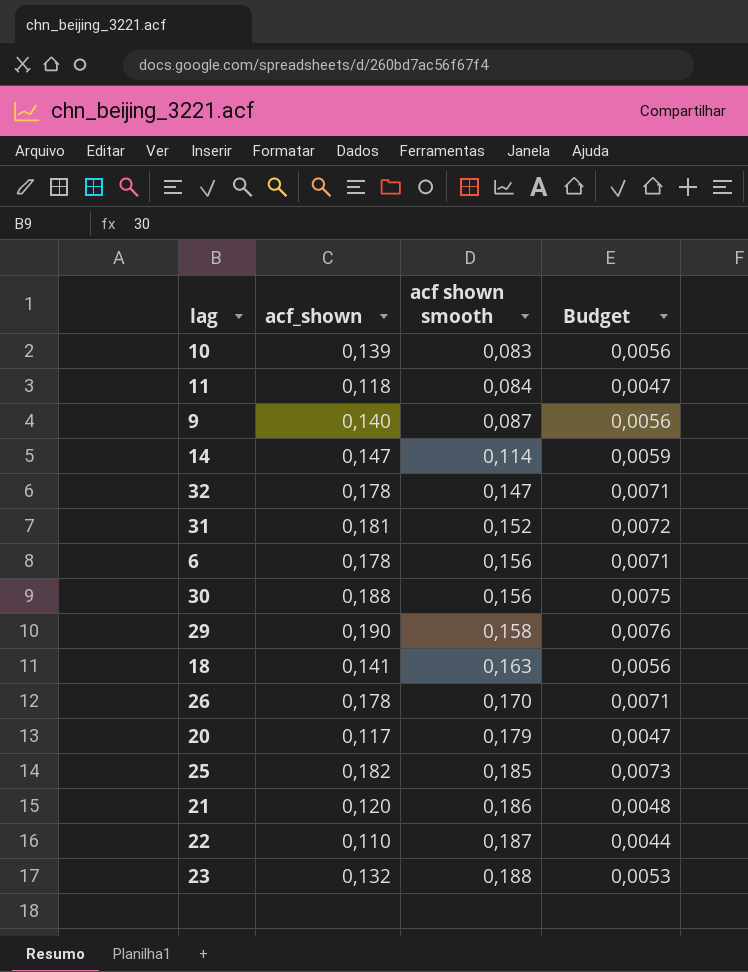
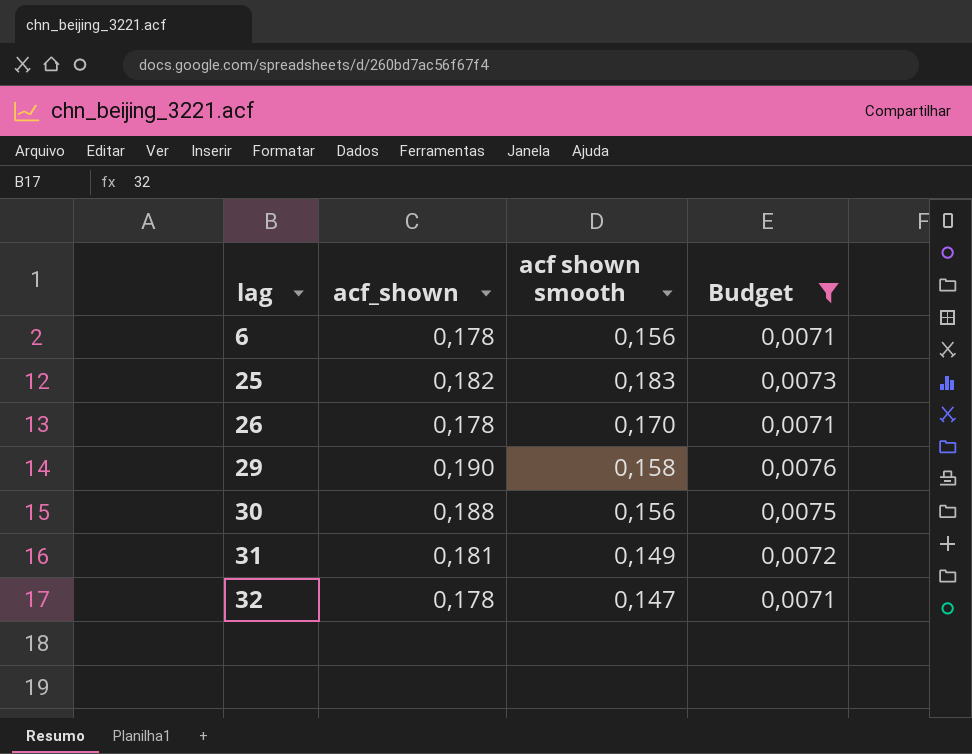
filter: none -> Budget >= 0,0071
row order: acf shown smooth ascending -> lag ascending
25 | acf shown smooth: 0,185 -> 0,183
31 | acf shown smooth: 0,152 -> 0,149

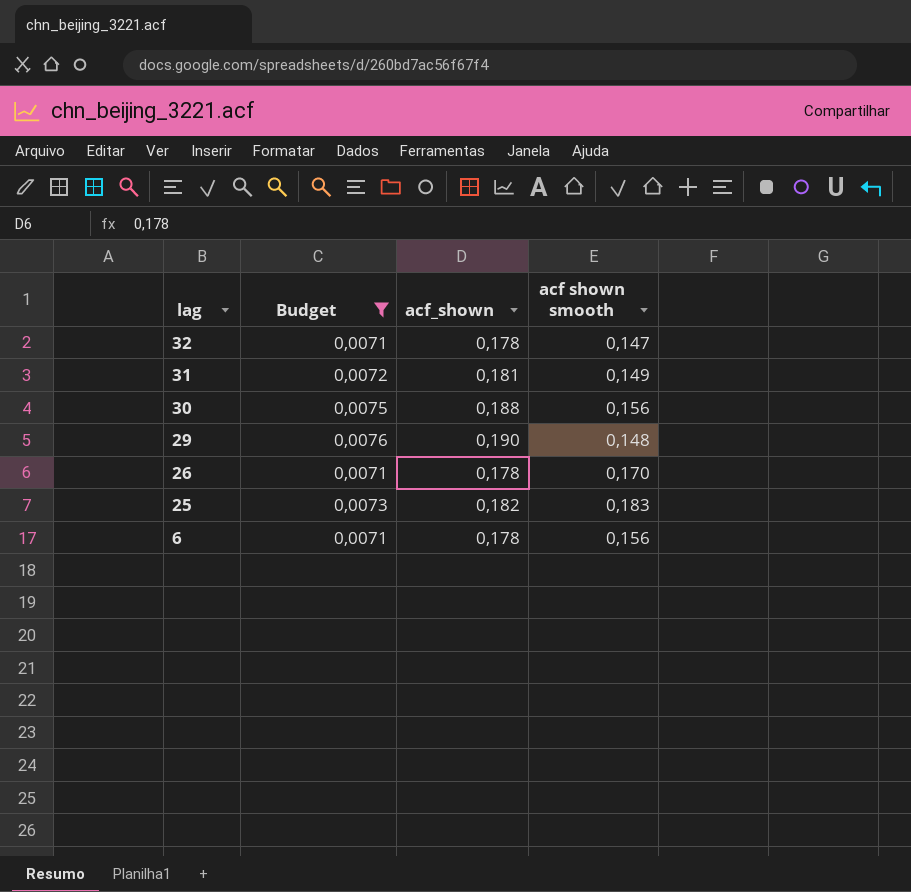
row order: lag ascending -> lag descending
column Budget | position: 4 -> 2
29 | acf shown smooth: 0,158 -> 0,148

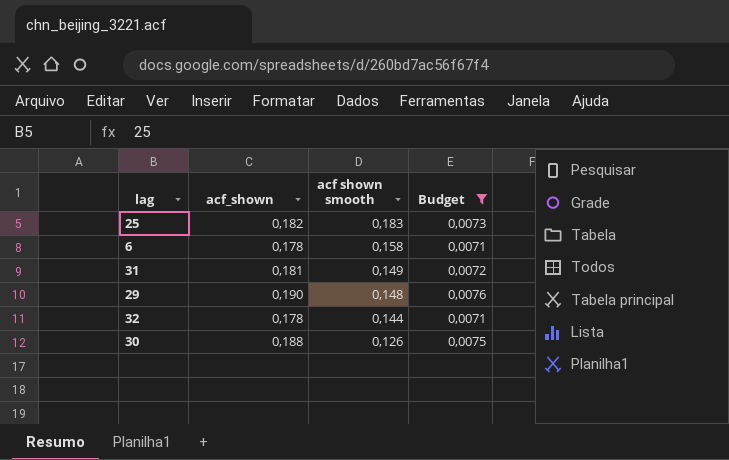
row order: lag descending -> acf shown smooth descending
column Budget | position: 2 -> 4
row 26: 0,0071 | 0,178 | 0,170 -> none
6 | acf shown smooth: 0,156 -> 0,158
32 | acf shown smooth: 0,147 -> 0,144
30 | acf shown smooth: 0,156 -> 0,126

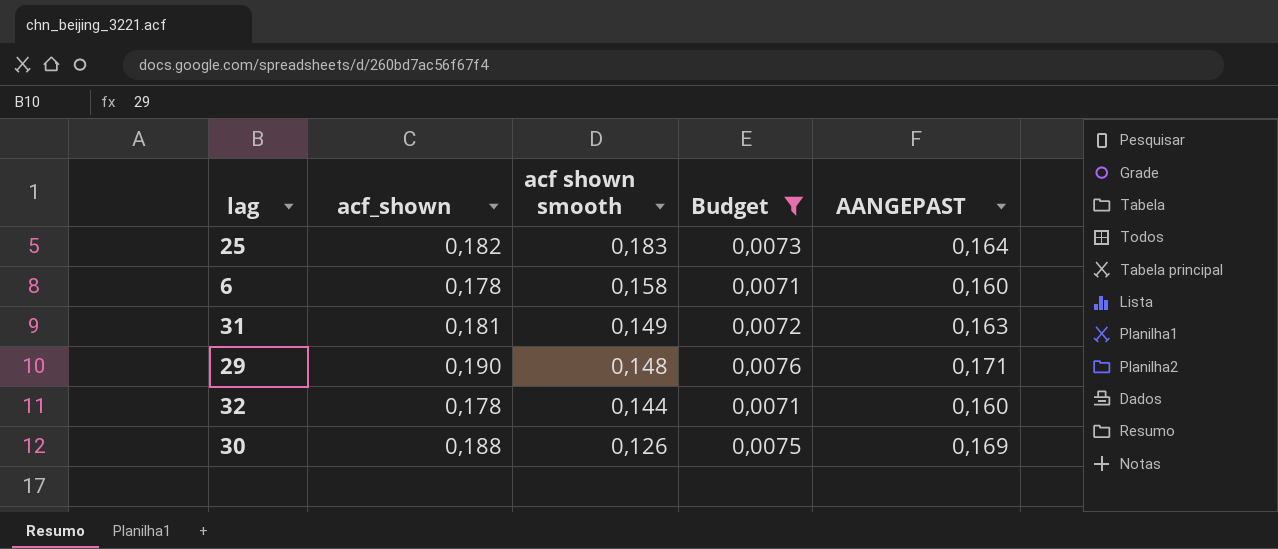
column AANGEPAST | formula: none -> [acf_shown] * 0,9

